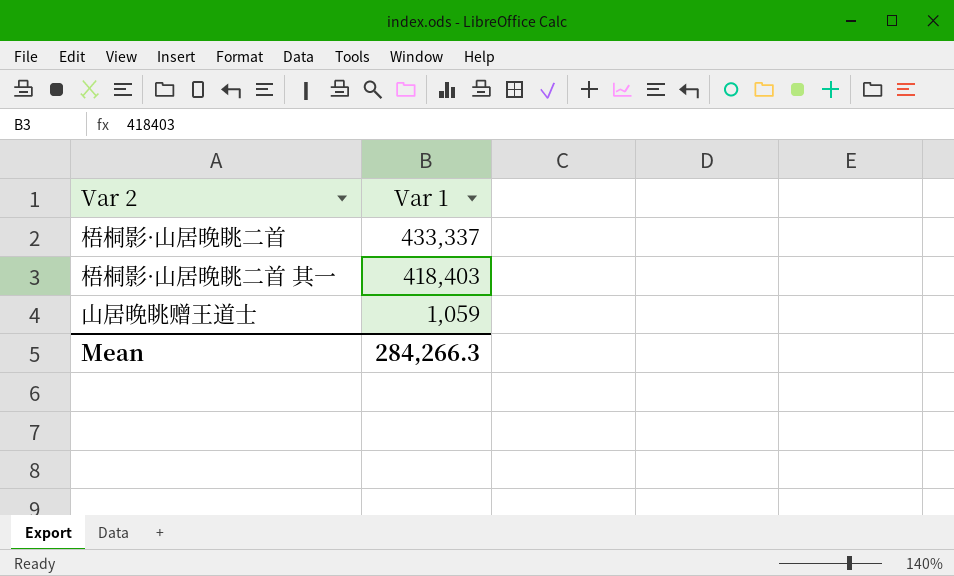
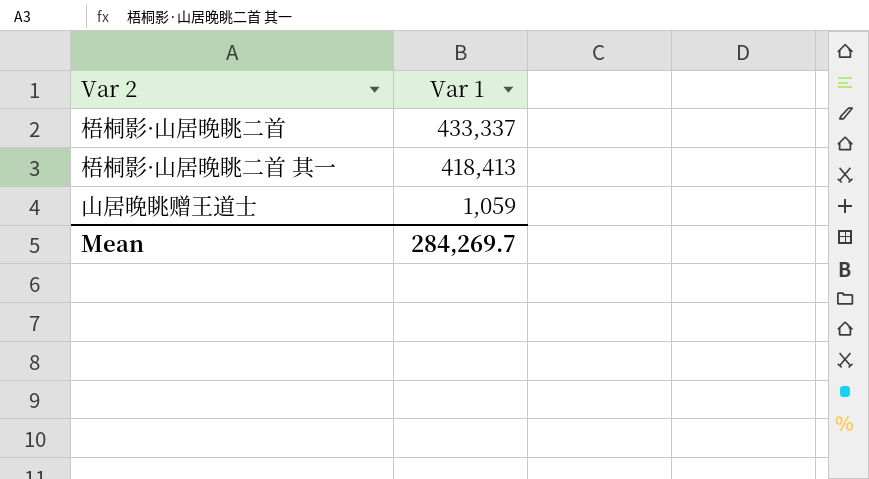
梧桐影·山居晚眺二首 其一 | Var 1: 418,403 -> 418,413
Mean | Var 1: 284,266.3 -> 284,269.7

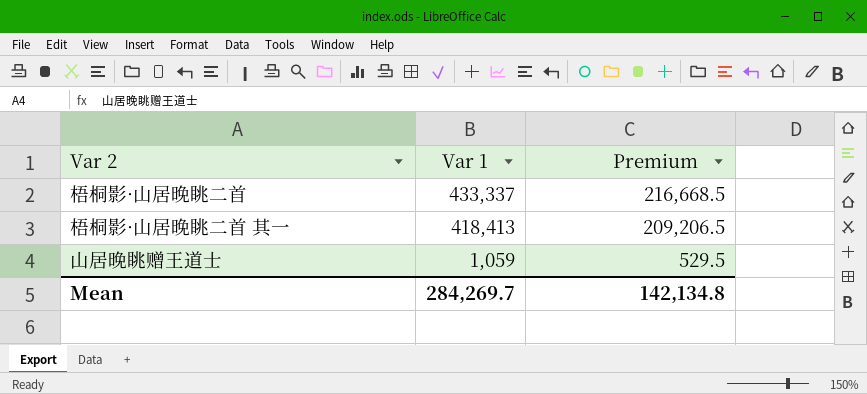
column Premium | formula: none -> [Var 1] * 0.5

